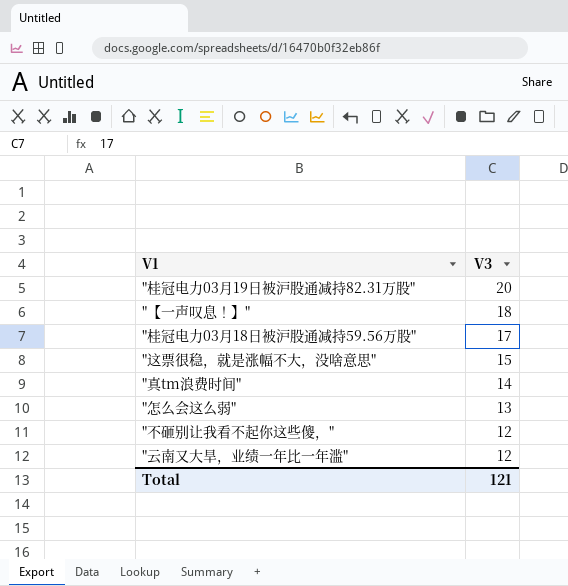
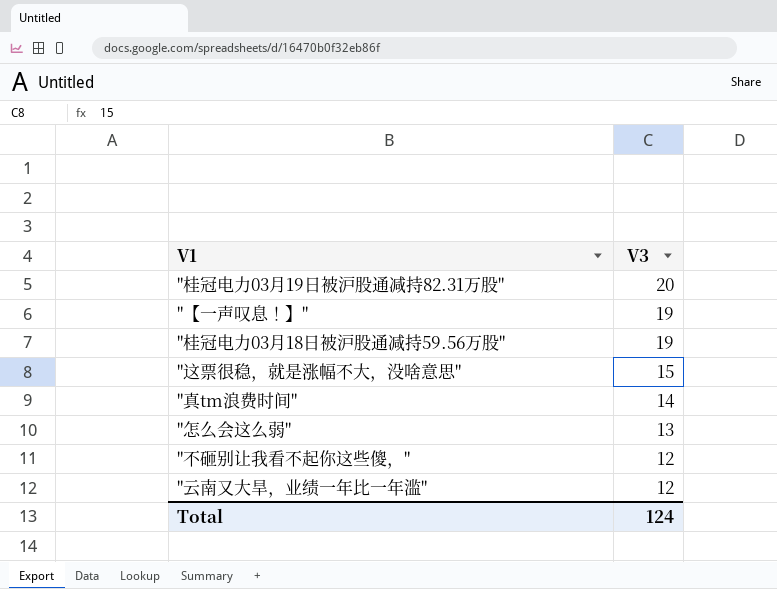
"【一声叹息！】" | V3: 18 -> 19
"桂冠电力03月18日被沪股通减持59.56万股" | V3: 17 -> 19
Total | V3: 121 -> 124

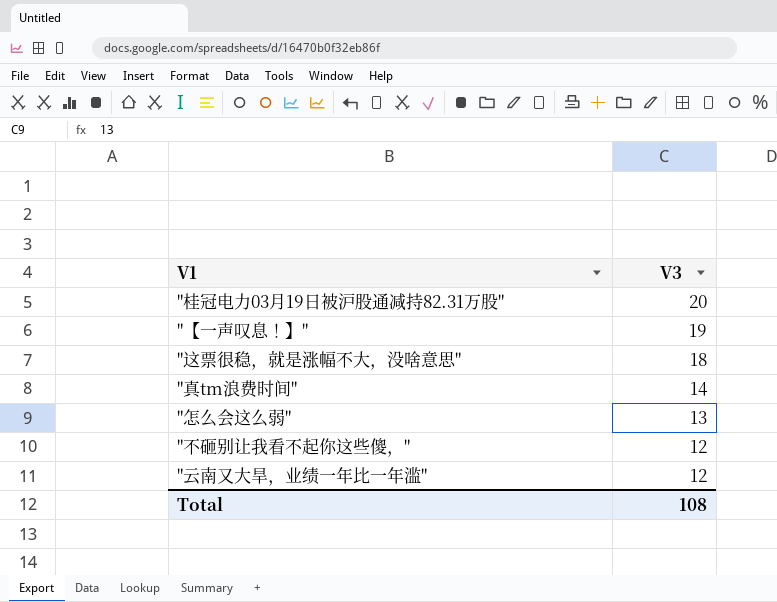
row "桂冠电力03月18日被沪股通减持59.56万股": 19 -> none
"这票很稳，就是涨幅不大，没啥意思" | V3: 15 -> 18
Total | V3: 124 -> 108

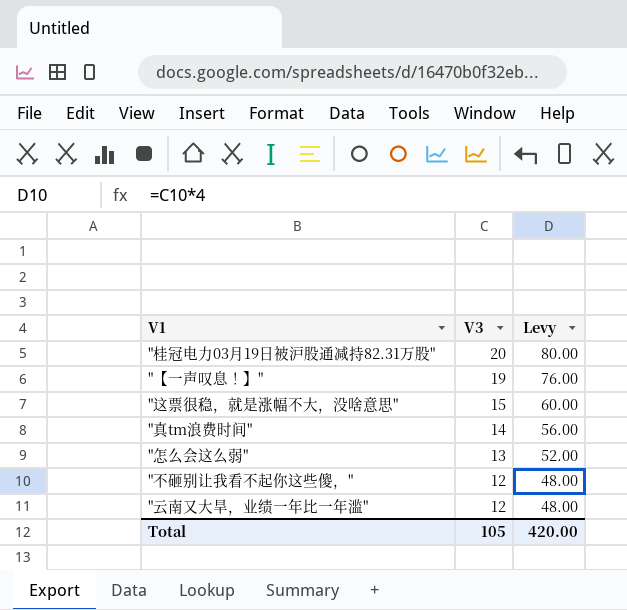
column Levy | formula: none -> [V3] * 4
"这票很稳，就是涨幅不大，没啥意思" | V3: 18 -> 15
Total | V3: 108 -> 105

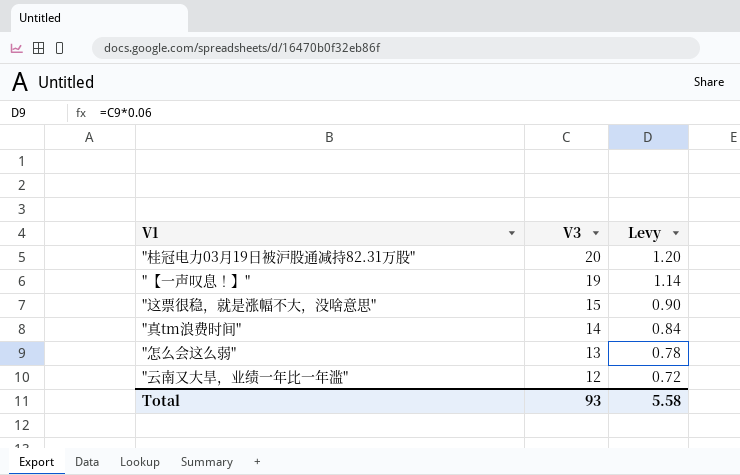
column Levy | formula: [V3] * 4 -> [V3] * 0.06
row "不砸别让我看不起你这些傻，": 12 | 48.00 -> none
Total | V3: 105 -> 93
Total | Levy: 420.00 -> 5.58

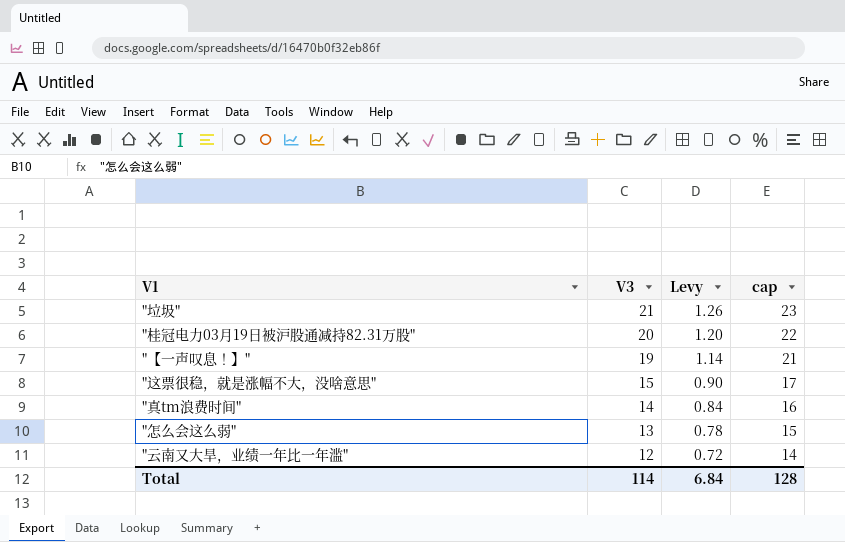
column cap | formula: none -> [V3] + 2
row "垃圾": none -> 21 | 1.26 | 23
Total | V3: 93 -> 114
Total | Levy: 5.58 -> 6.84

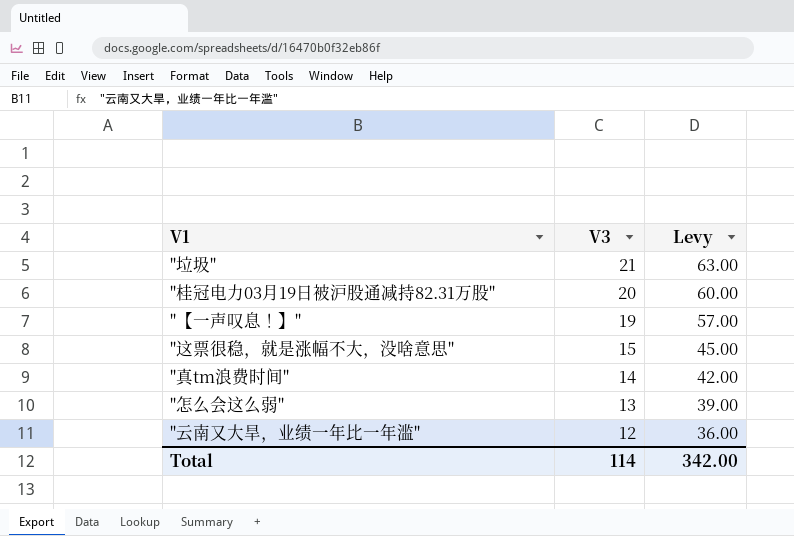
column cap | formula: [V3] + 2 -> none
column Levy | formula: [V3] * 0.06 -> [V3] * 3
Total | Levy: 6.84 -> 342.00

